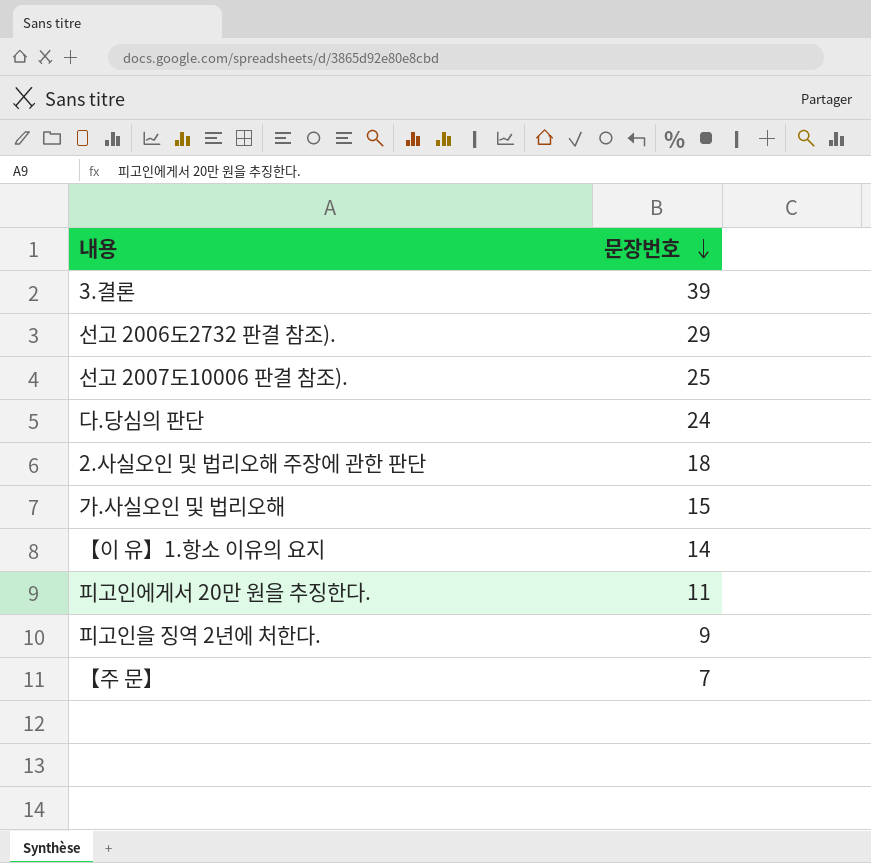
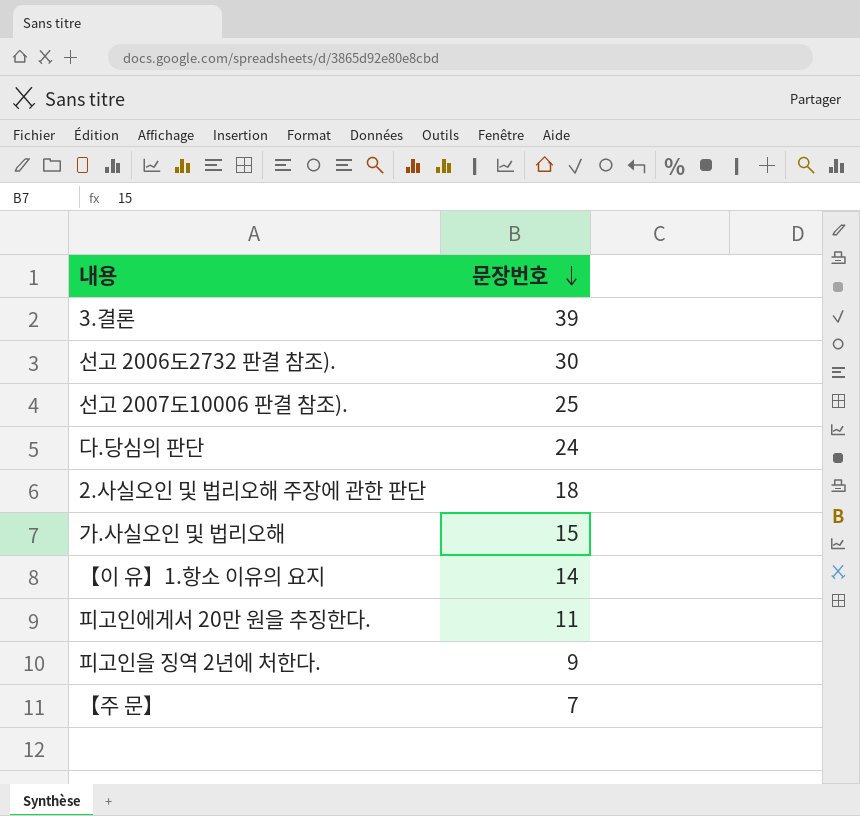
선고 2006도2732 판결 참조). | 문장번호: 29 -> 30

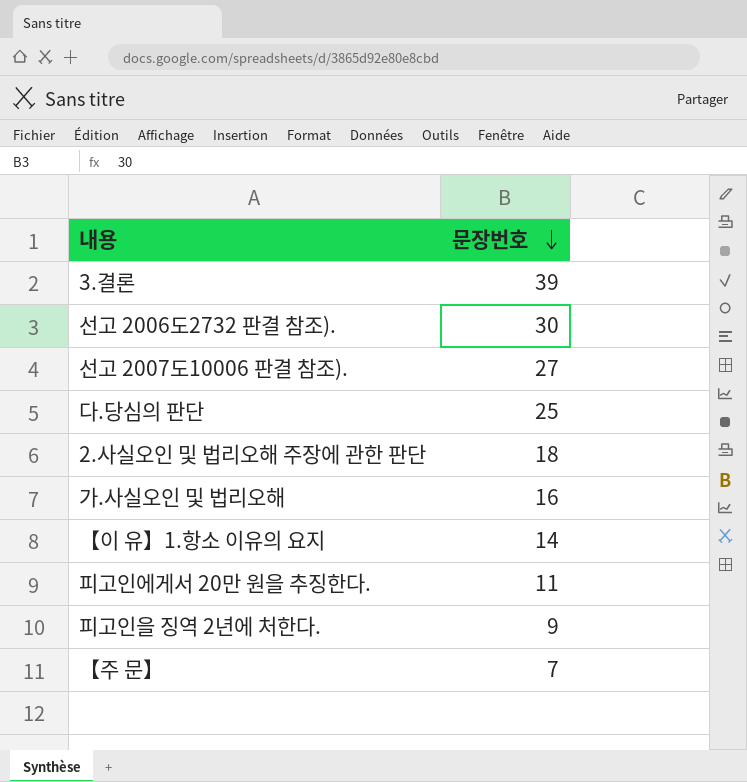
선고 2007도10006 판결 참조). | 문장번호: 25 -> 27
다.당심의 판단 | 문장번호: 24 -> 25
가.사실오인 및 법리오해 | 문장번호: 15 -> 16

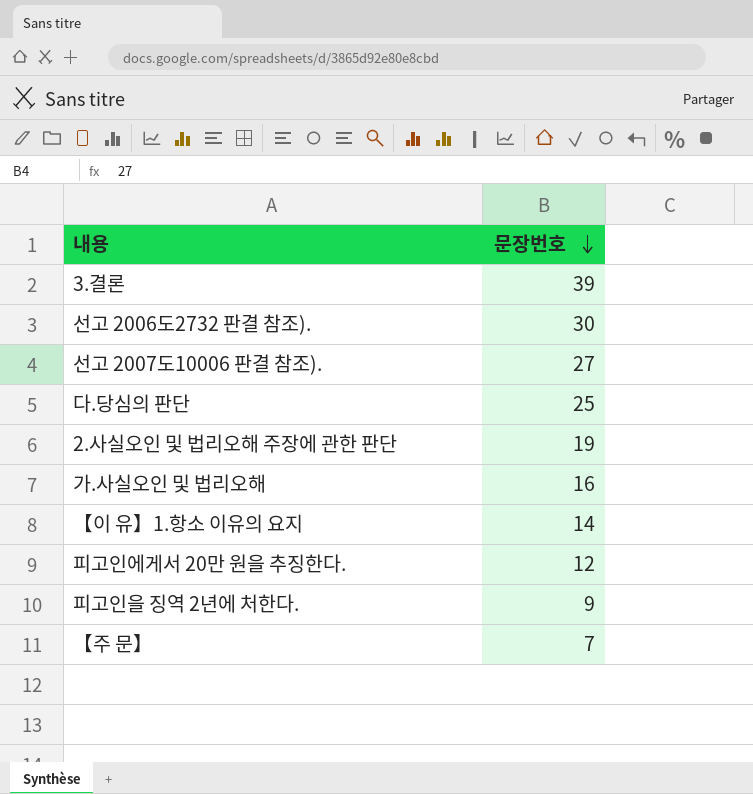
2.사실오인 및 법리오해 주장에 관한 판단 | 문장번호: 18 -> 19
피고인에게서 20만 원을 추징한다. | 문장번호: 11 -> 12

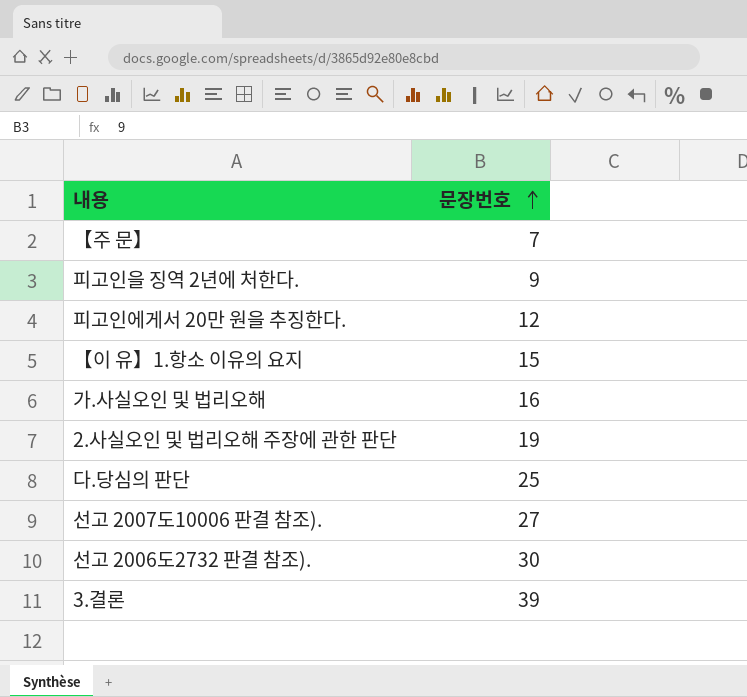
row order: 문장번호 descending -> 문장번호 ascending
【이 유】1.항소 이유의 요지 | 문장번호: 14 -> 15

